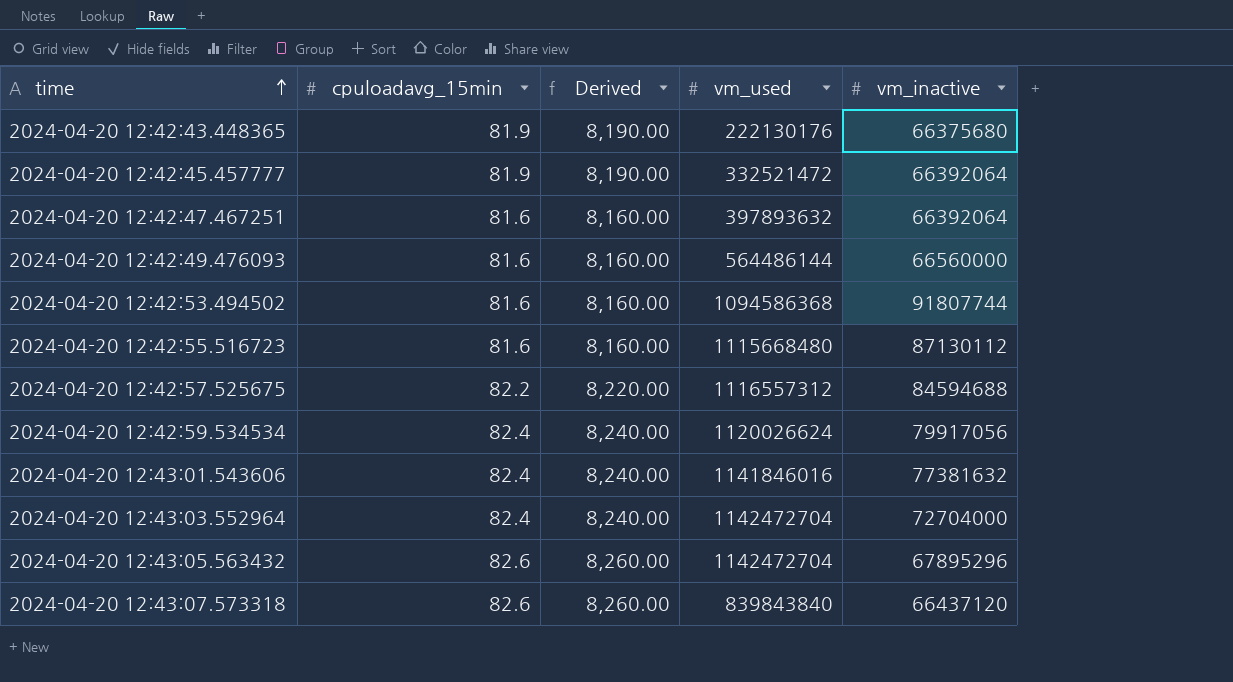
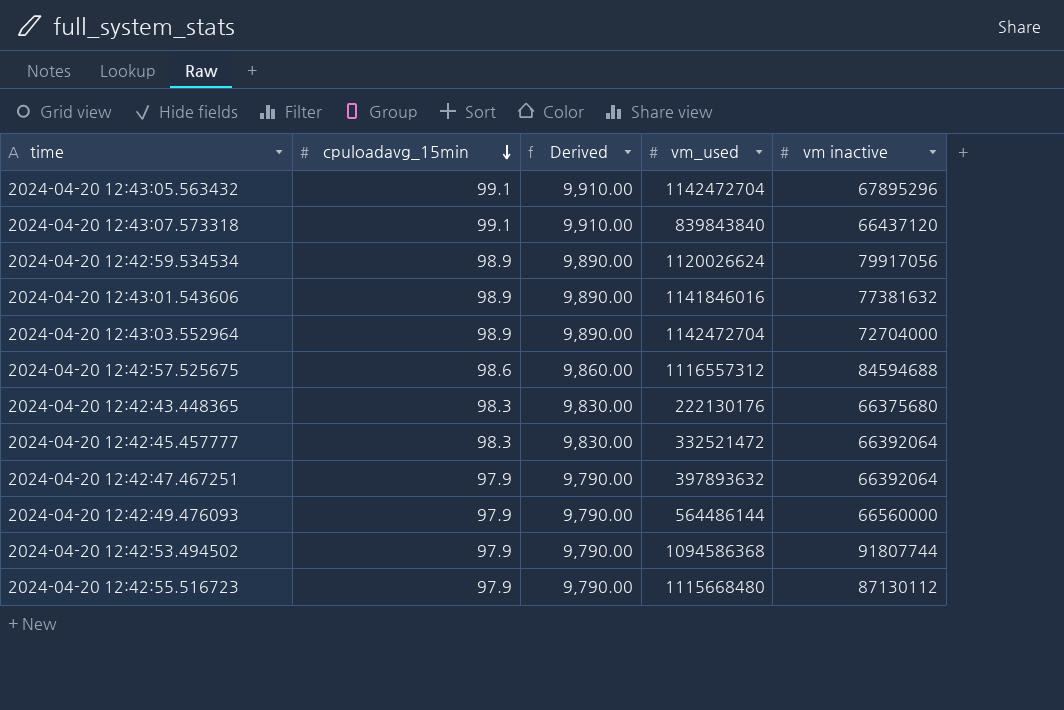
row order: time ascending -> cpuloadavg_15min descending
column name: vm_inactive -> vm inactive
2024-04-20 12:43:05.563432 | cpuloadavg_15min: 82.6 -> 99.1
2024-04-20 12:43:05.563432 | Derived: 8,260.00 -> 9,910.00
2024-04-20 12:43:07.573318 | cpuloadavg_15min: 82.6 -> 99.1
2024-04-20 12:43:07.573318 | Derived: 8,260.00 -> 9,910.00
2024-04-20 12:42:59.534534 | cpuloadavg_15min: 82.4 -> 98.9
2024-04-20 12:42:59.534534 | Derived: 8,240.00 -> 9,890.00
2024-04-20 12:43:01.543606 | cpuloadavg_15min: 82.4 -> 98.9
2024-04-20 12:43:01.543606 | Derived: 8,240.00 -> 9,890.00
2024-04-20 12:43:03.552964 | cpuloadavg_15min: 82.4 -> 98.9
2024-04-20 12:43:03.552964 | Derived: 8,240.00 -> 9,890.00
2024-04-20 12:42:57.525675 | cpuloadavg_15min: 82.2 -> 98.6
2024-04-20 12:42:57.525675 | Derived: 8,220.00 -> 9,860.00
2024-04-20 12:42:43.448365 | cpuloadavg_15min: 81.9 -> 98.3
2024-04-20 12:42:43.448365 | Derived: 8,190.00 -> 9,830.00
2024-04-20 12:42:45.457777 | cpuloadavg_15min: 81.9 -> 98.3
2024-04-20 12:42:45.457777 | Derived: 8,190.00 -> 9,830.00
2024-04-20 12:42:47.467251 | cpuloadavg_15min: 81.6 -> 97.9
2024-04-20 12:42:47.467251 | Derived: 8,160.00 -> 9,790.00
2024-04-20 12:42:49.476093 | cpuloadavg_15min: 81.6 -> 97.9
2024-04-20 12:42:49.476093 | Derived: 8,160.00 -> 9,790.00
2024-04-20 12:42:53.494502 | cpuloadavg_15min: 81.6 -> 97.9
2024-04-20 12:42:53.494502 | Derived: 8,160.00 -> 9,790.00
2024-04-20 12:42:55.516723 | cpuloadavg_15min: 81.6 -> 97.9
2024-04-20 12:42:55.516723 | Derived: 8,160.00 -> 9,790.00

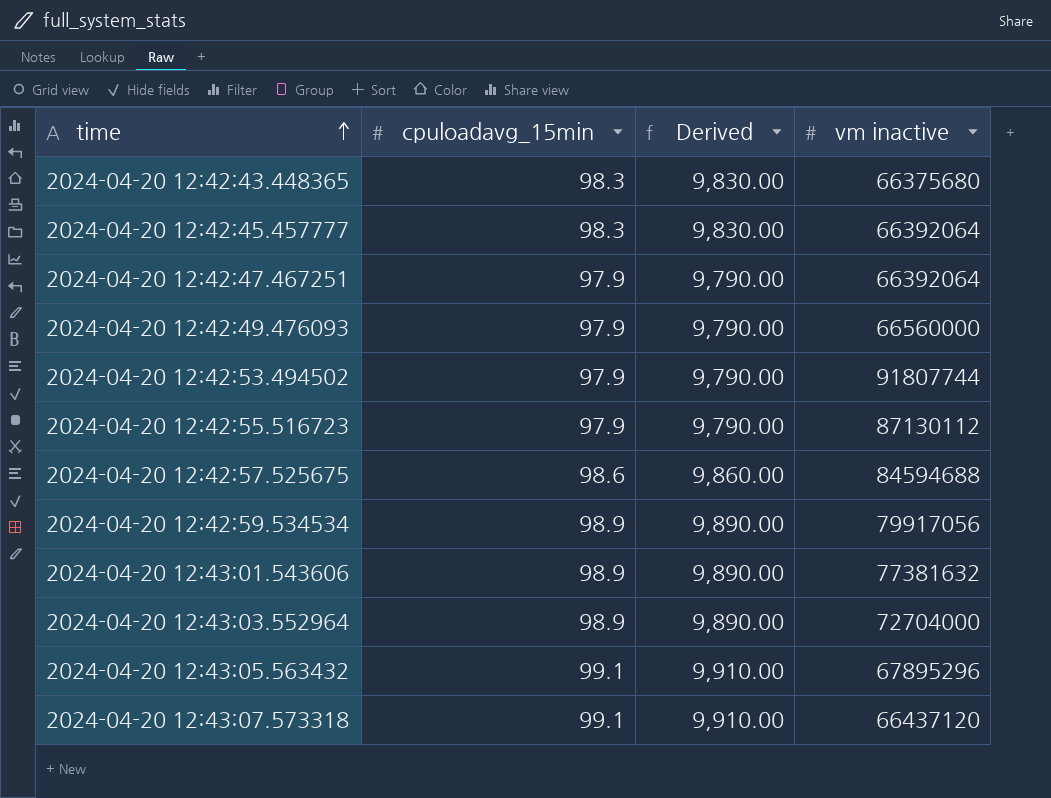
row order: cpuloadavg_15min descending -> time ascending
column vm_used | position: 4 -> none

